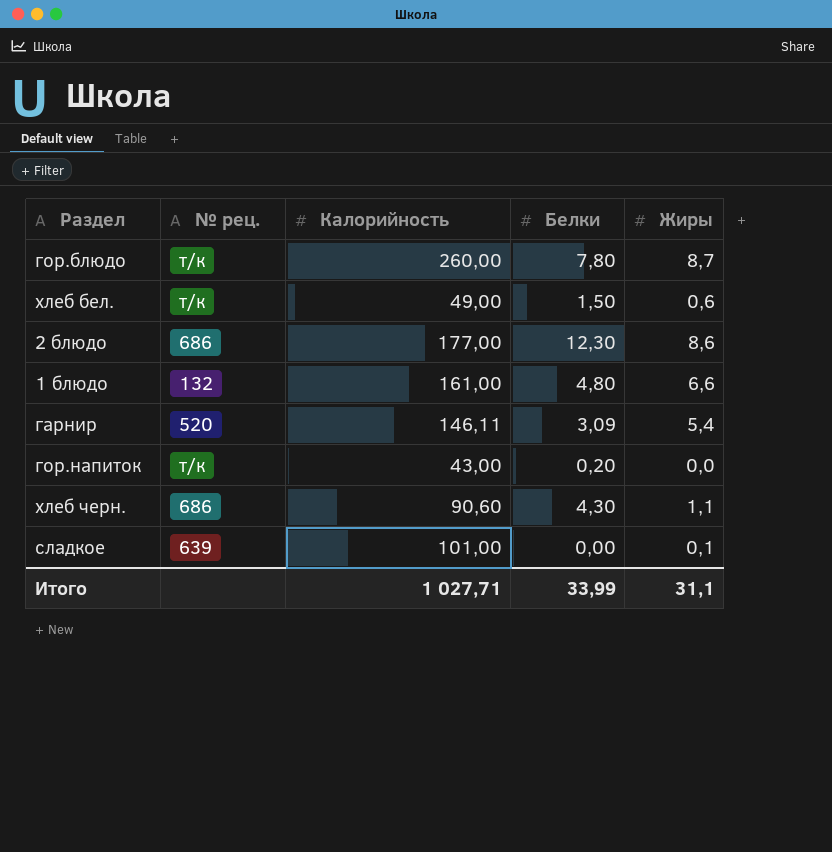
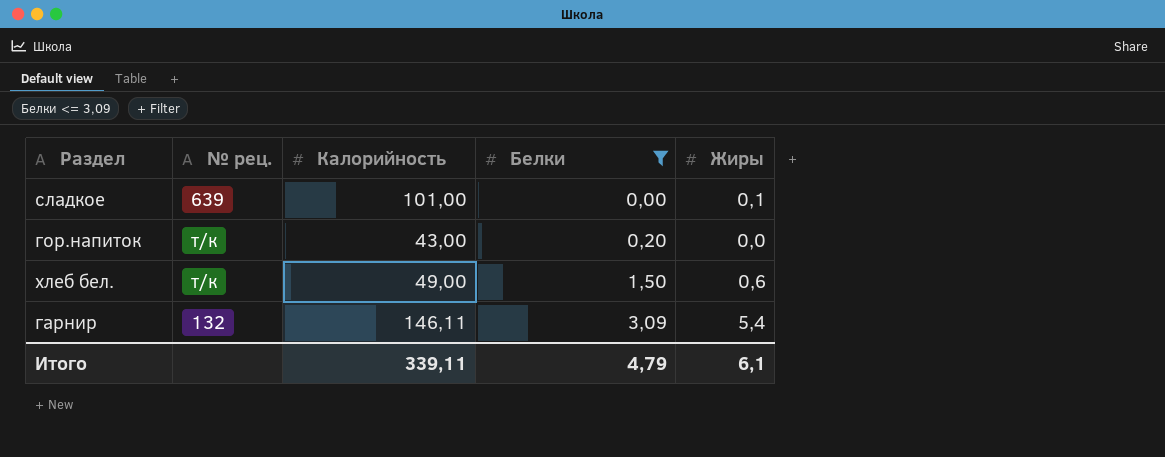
filter: none -> Белки <= 3,09
row order: none -> Белки ascending
гарнир | № рец.: 520 -> 132
Итого | Калорийность: 1 027,71 -> 339,11
Итого | Белки: 33,99 -> 4,79
Итого | Жиры: 31,1 -> 6,1

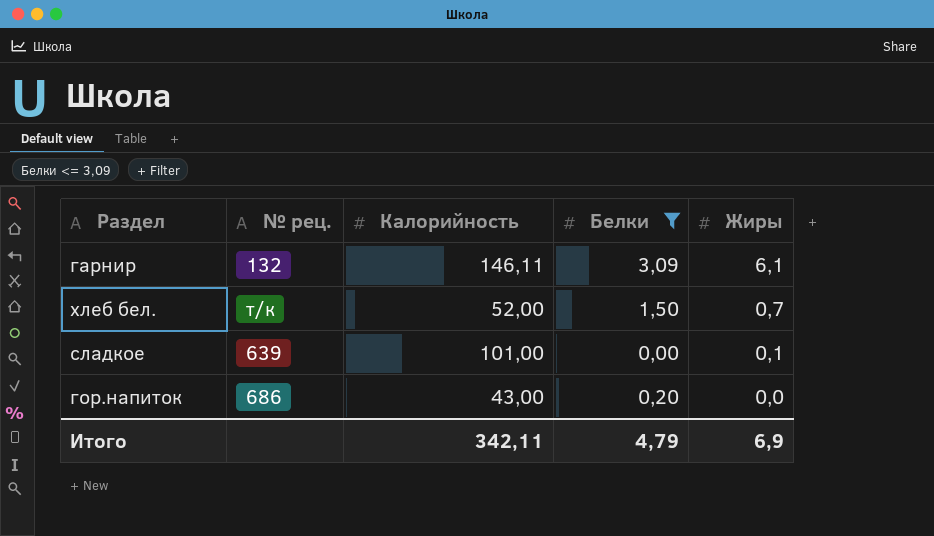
row order: Белки ascending -> Жиры descending
гарнир | Жиры: 5,4 -> 6,1
хлеб бел. | Калорийность: 49,00 -> 52,00
хлеб бел. | Жиры: 0,6 -> 0,7
гор.напиток | № рец.: т/к -> 686
Итого | Калорийность: 339,11 -> 342,11
Итого | Жиры: 6,1 -> 6,9

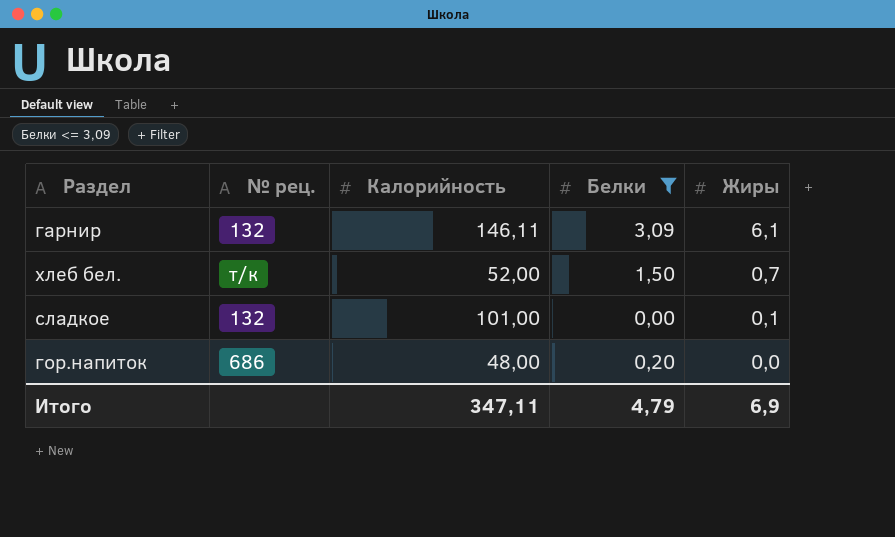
сладкое | № рец.: 639 -> 132
гор.напиток | Калорийность: 43,00 -> 48,00
Итого | Калорийность: 342,11 -> 347,11

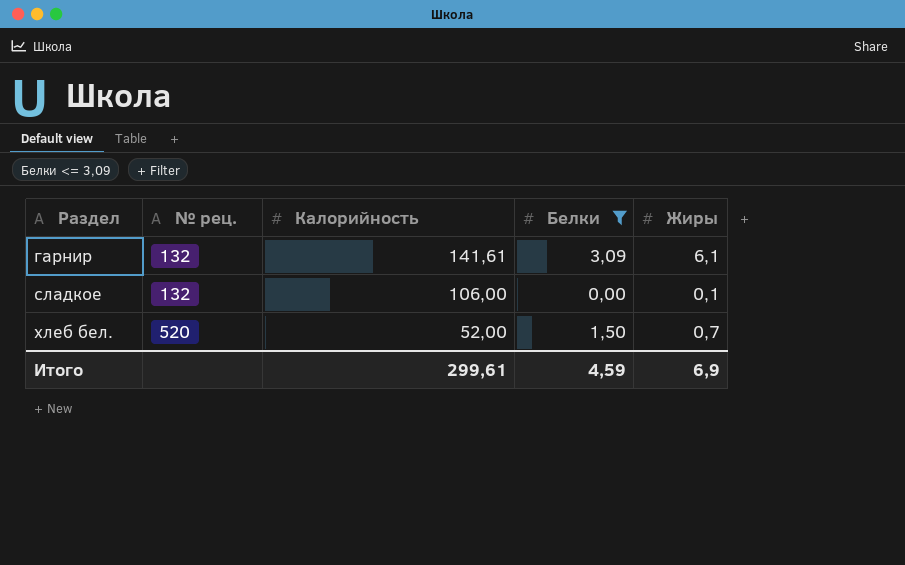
row order: Жиры descending -> Раздел ascending
row гор.напиток: 686 | 48,00 | 0,20 | 0,0 -> none
гарнир | Калорийность: 146,11 -> 141,61
сладкое | Калорийность: 101,00 -> 106,00
хлеб бел. | № рец.: т/к -> 520
Итого | Калорийность: 347,11 -> 299,61
Итого | Белки: 4,79 -> 4,59

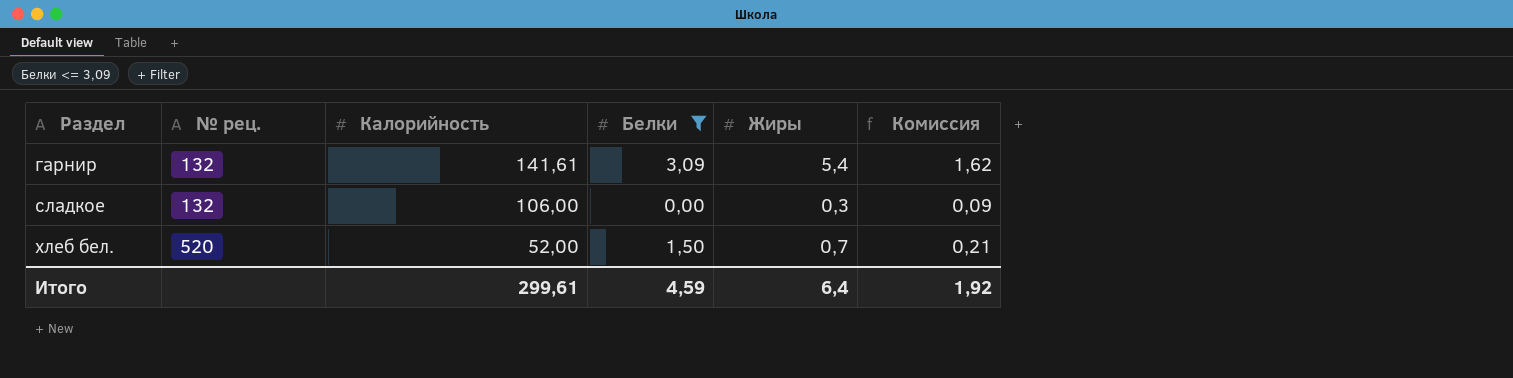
column Комиссия | formula: none -> [Жиры] * 0,3
гарнир | Жиры: 6,1 -> 5,4
сладкое | Жиры: 0,1 -> 0,3
Итого | Жиры: 6,9 -> 6,4

